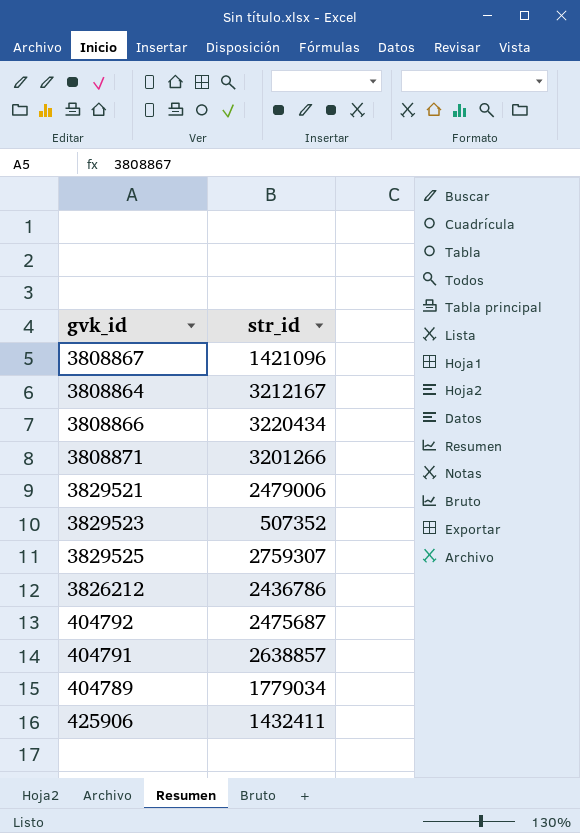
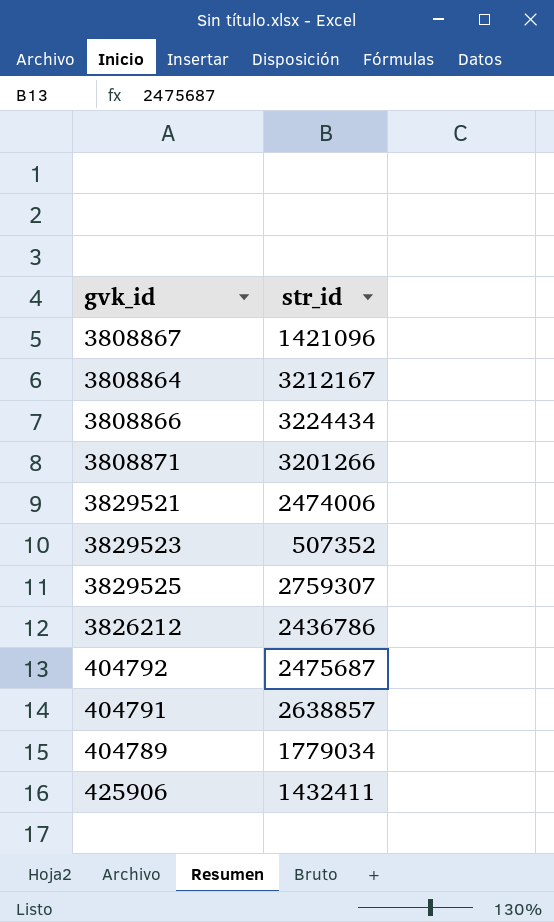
3808866 | str_id: 3220434 -> 3224434
3829521 | str_id: 2479006 -> 2474006

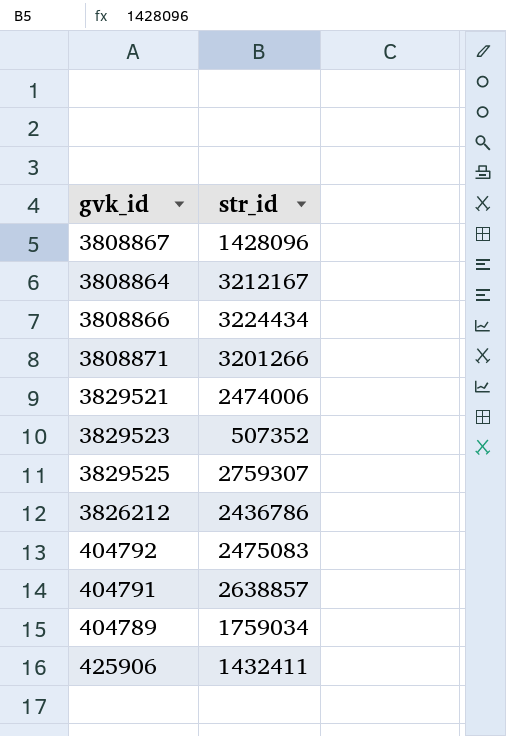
3808867 | str_id: 1421096 -> 1428096
404792 | str_id: 2475687 -> 2475083
404789 | str_id: 1779034 -> 1759034

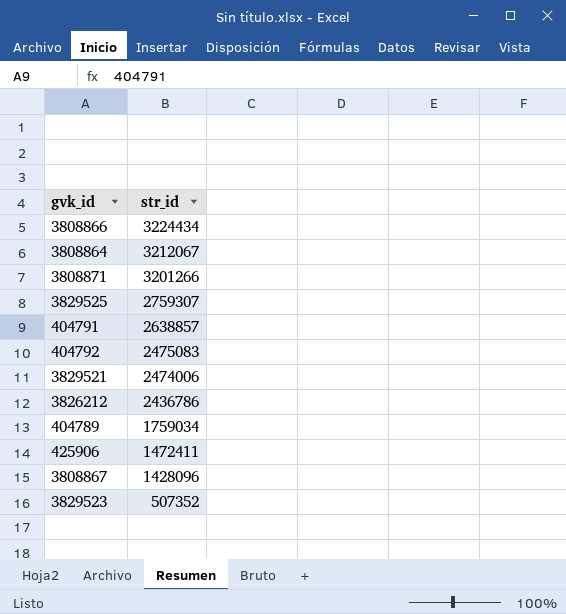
row order: none -> str_id descending
3808864 | str_id: 3212167 -> 3212067
425906 | str_id: 1432411 -> 1472411

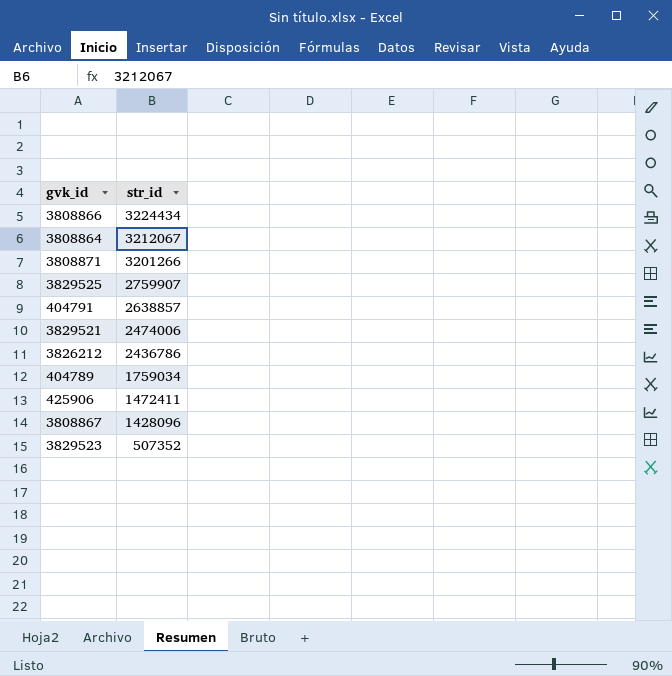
row 404792: 2475083 -> none
3829525 | str_id: 2759307 -> 2759907

